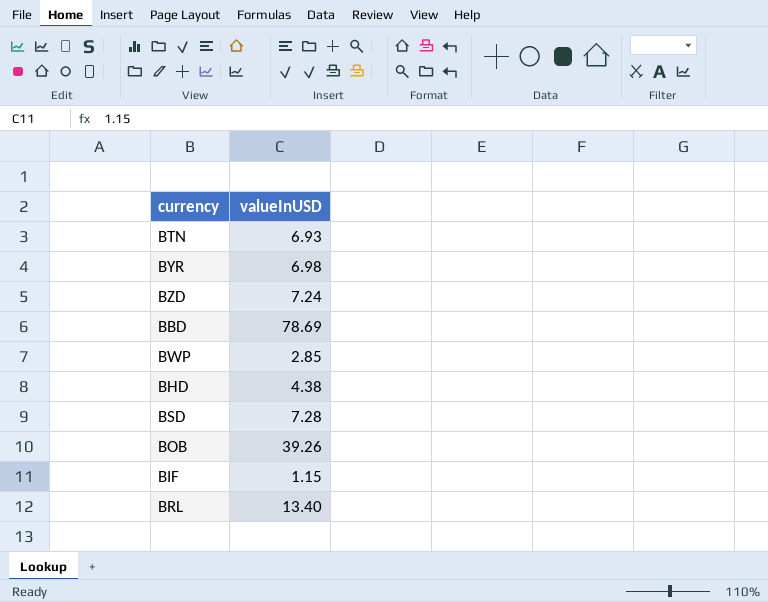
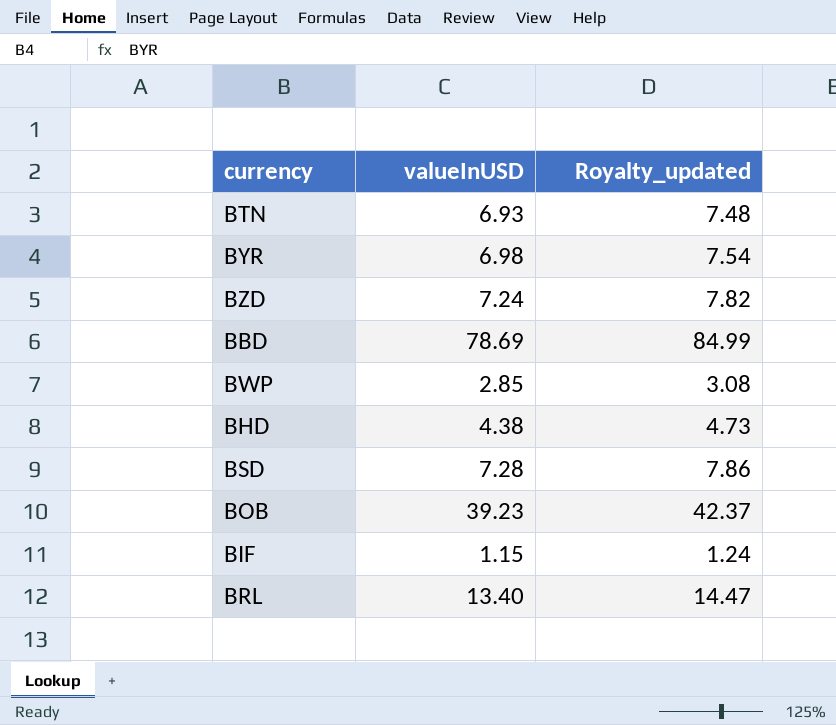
column Royalty_updated | formula: none -> [valueInUSD] * 1.08
BOB | valueInUSD: 39.26 -> 39.23

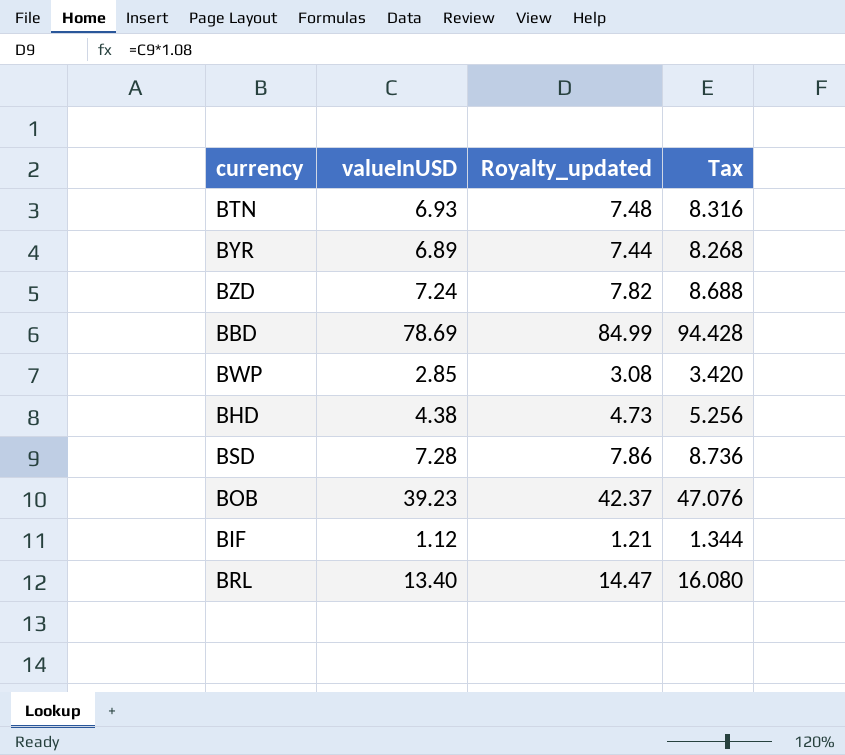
column Tax | formula: none -> [valueInUSD] * 1.2
BYR | valueInUSD: 6.98 -> 6.89
BYR | Royalty_updated: 7.54 -> 7.44
BIF | valueInUSD: 1.15 -> 1.12
BIF | Royalty_updated: 1.24 -> 1.21

